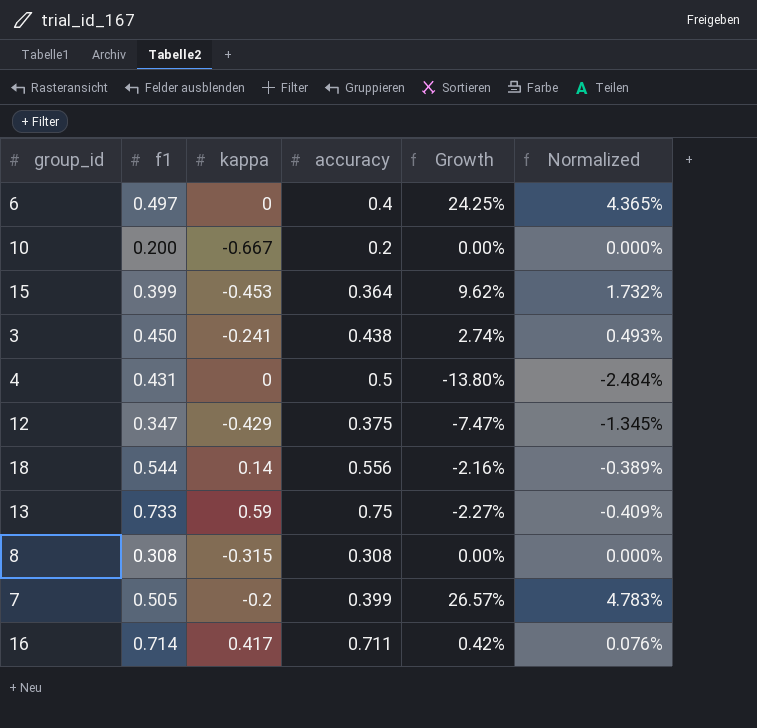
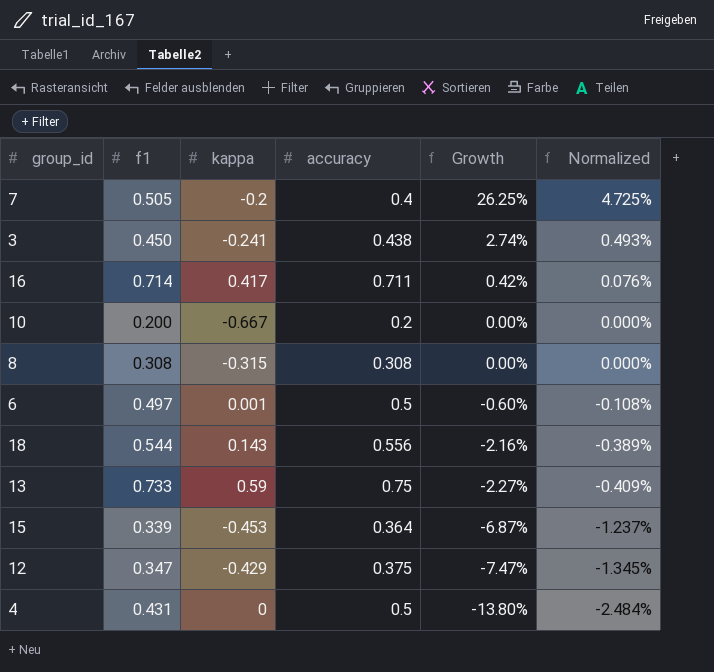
row order: none -> Growth descending
7 | accuracy: 0.399 -> 0.4
7 | Growth: 26.57% -> 26.25%
7 | Normalized: 4.783% -> 4.725%
6 | kappa: 0 -> 0.001
6 | accuracy: 0.4 -> 0.5
6 | Growth: 24.25% -> -0.60%
6 | Normalized: 4.365% -> -0.108%
18 | kappa: 0.14 -> 0.143
15 | f1: 0.399 -> 0.339
15 | Growth: 9.62% -> -6.87%
15 | Normalized: 1.732% -> -1.237%

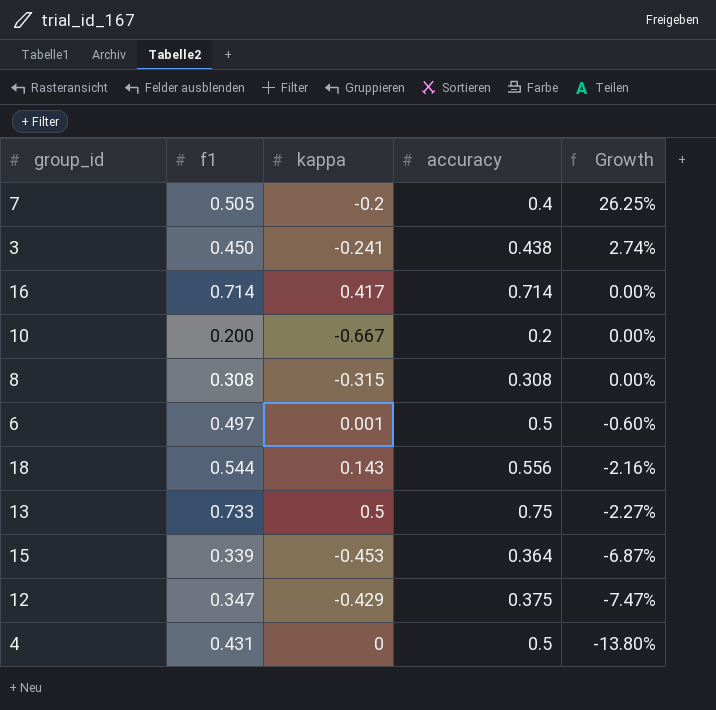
column Normalized | formula: [Growth] * 0.18 -> none
16 | accuracy: 0.711 -> 0.714
16 | Growth: 0.42% -> 0.00%
13 | kappa: 0.59 -> 0.5

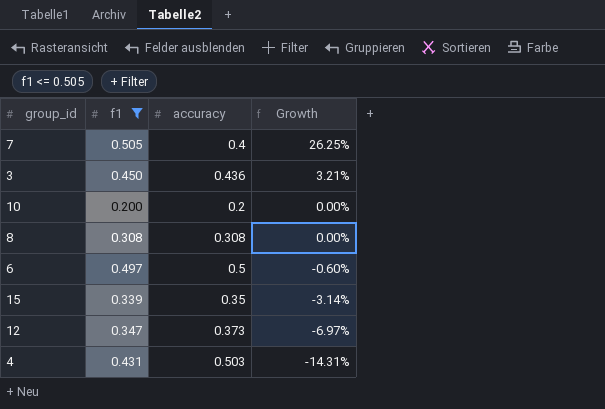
filter: none -> f1 <= 0.505
column kappa | position: 3 -> none
3 | accuracy: 0.438 -> 0.436
3 | Growth: 2.74% -> 3.21%
15 | accuracy: 0.364 -> 0.35
15 | Growth: -6.87% -> -3.14%
12 | accuracy: 0.375 -> 0.373
12 | Growth: -7.47% -> -6.97%
4 | accuracy: 0.5 -> 0.503
4 | Growth: -13.80% -> -14.31%

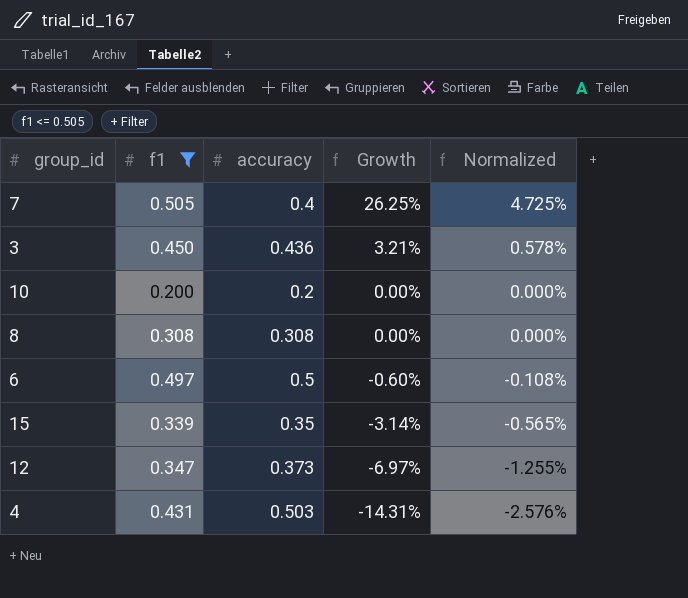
column Normalized | formula: none -> [Growth] * 0.18

